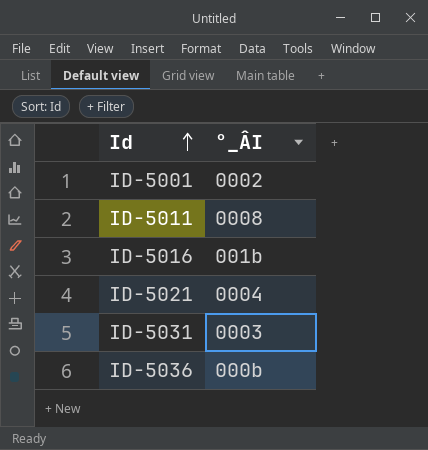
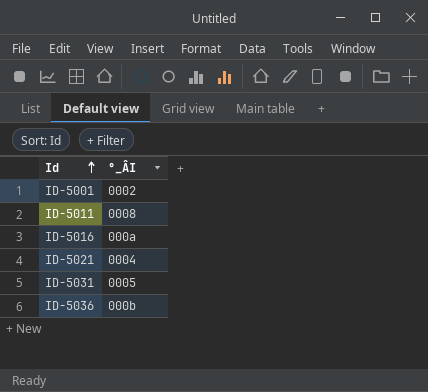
ID-5016 | °_ÂI: 001b -> 000a
ID-5031 | °_ÂI: 0003 -> 0005

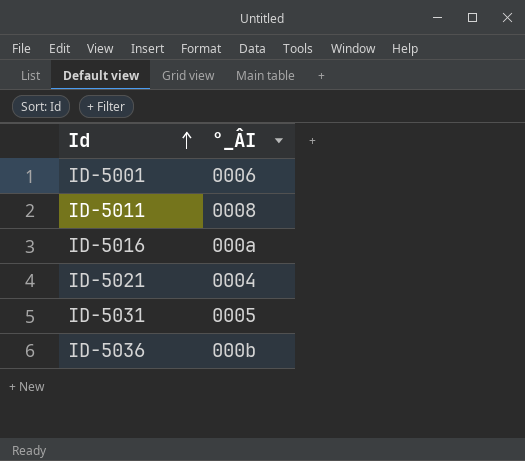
ID-5001 | °_ÂI: 0002 -> 0006

